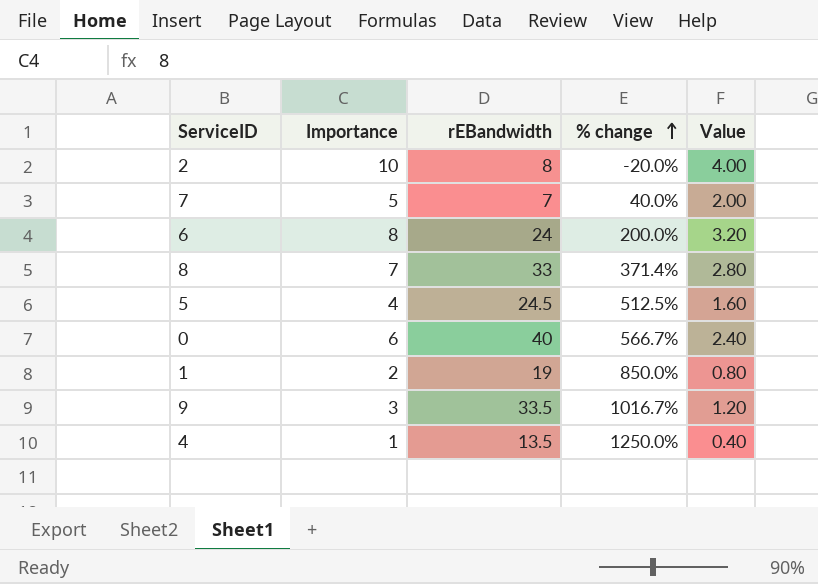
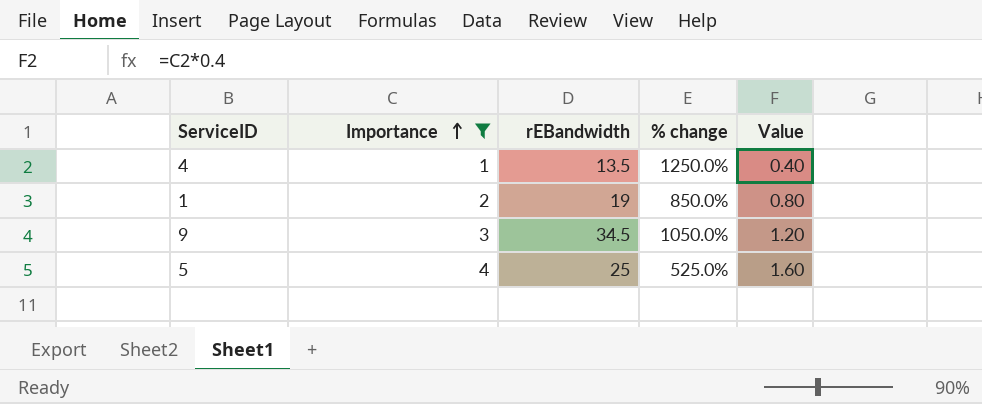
filter: none -> Importance <= 4
row order: % change ascending -> Importance ascending
9 | rEBandwidth: 33.5 -> 34.5
9 | % change: 1016.7% -> 1050.0%
5 | rEBandwidth: 24.5 -> 25
5 | % change: 512.5% -> 525.0%

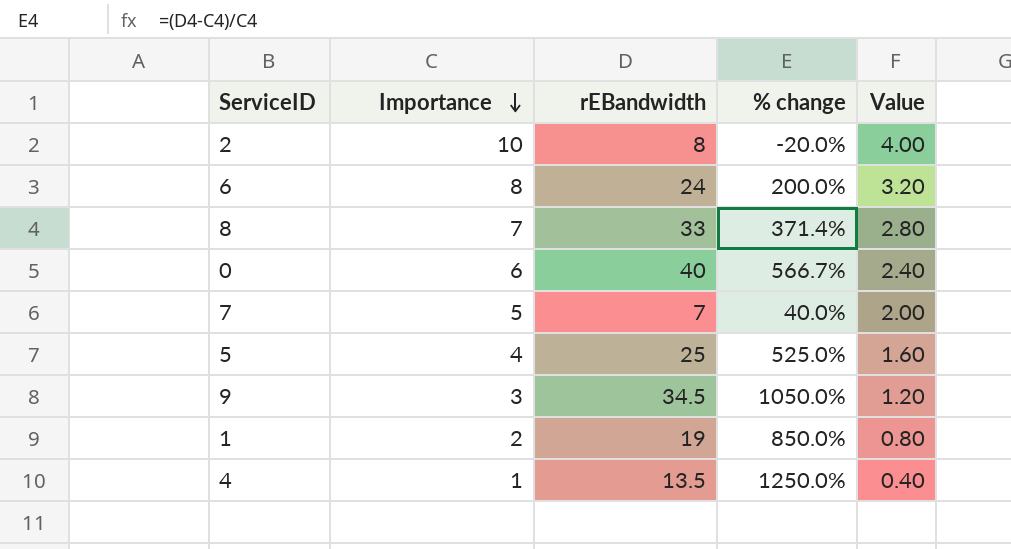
filter: Importance <= 4 -> none
row order: Importance ascending -> Importance descending

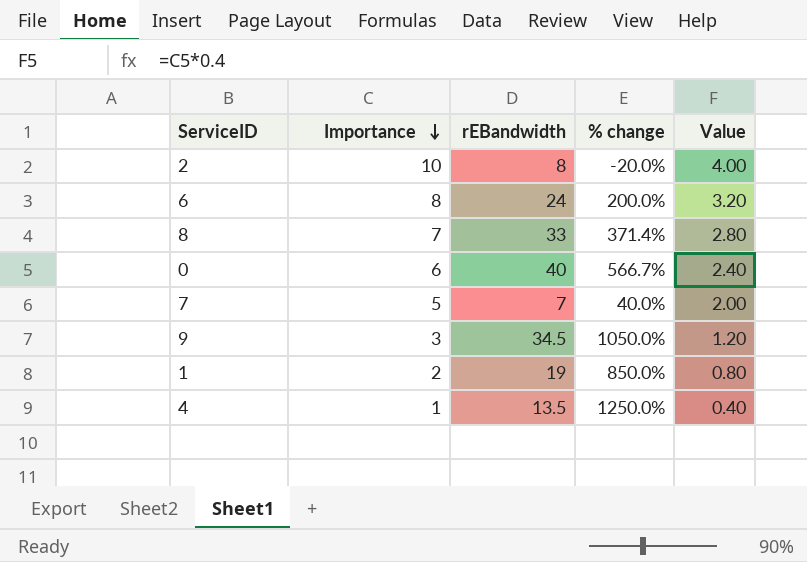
row 5: 4 | 25 | 525.0% | 1.60 -> none

